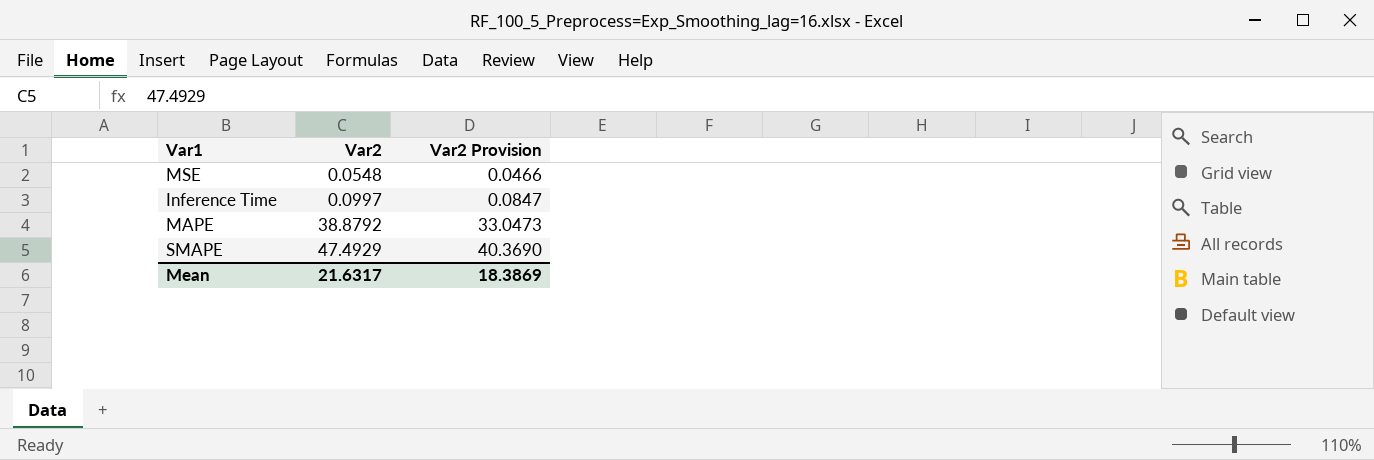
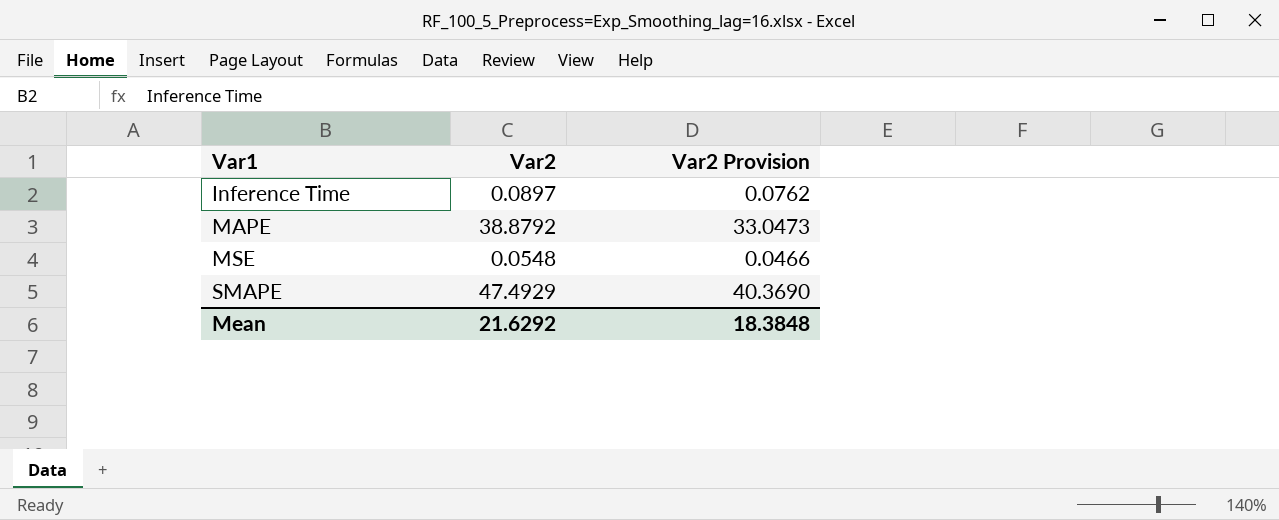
row order: Var2 ascending -> Var1 ascending
Inference Time | Var2: 0.0997 -> 0.0897
Inference Time | Var2 Provision: 0.0847 -> 0.0762
Mean | Var2: 21.6317 -> 21.6292
Mean | Var2 Provision: 18.3869 -> 18.3848

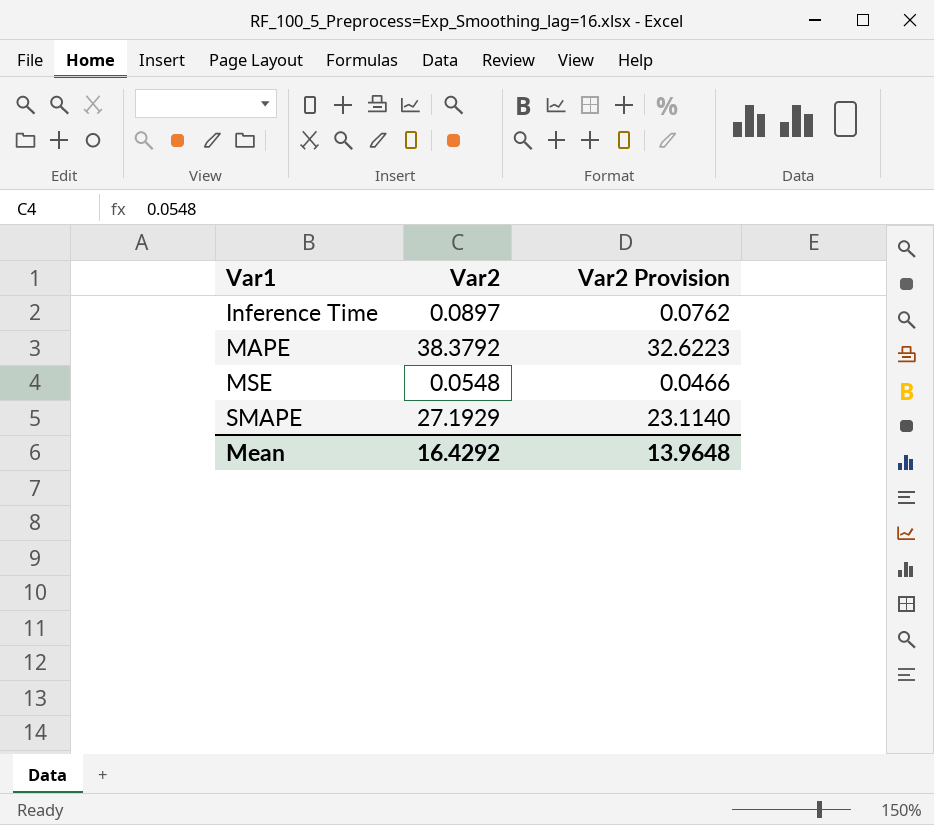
MAPE | Var2: 38.8792 -> 38.3792
MAPE | Var2 Provision: 33.0473 -> 32.6223
SMAPE | Var2: 47.4929 -> 27.1929
SMAPE | Var2 Provision: 40.3690 -> 23.1140
Mean | Var2: 21.6292 -> 16.4292
Mean | Var2 Provision: 18.3848 -> 13.9648

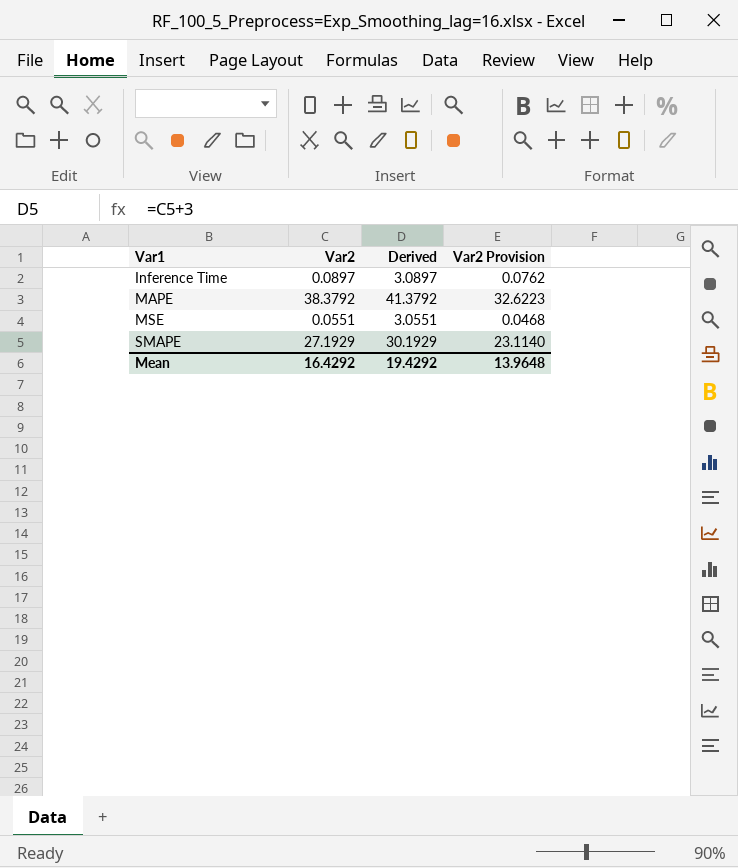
column Derived | formula: none -> [Var2] + 3
MSE | Var2: 0.0548 -> 0.0551
MSE | Var2 Provision: 0.0466 -> 0.0468

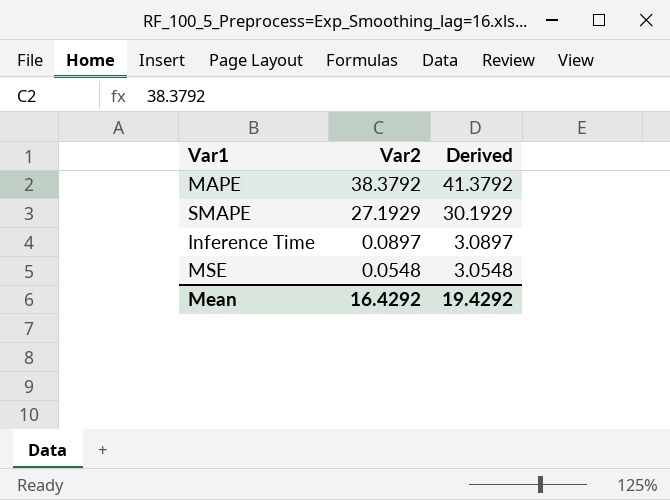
row order: Var1 ascending -> Var2 descending
column Var2 Provision | formula: [Var2] * 0.85 -> none
MSE | Var2: 0.0551 -> 0.0548
MSE | Derived: 3.0551 -> 3.0548

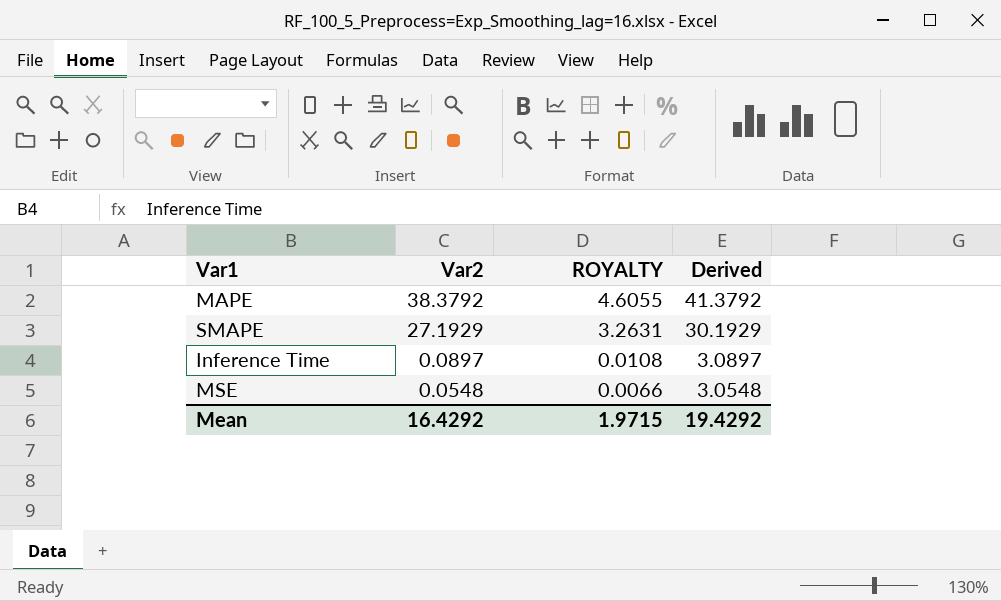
column ROYALTY | formula: none -> [Var2] * 0.12

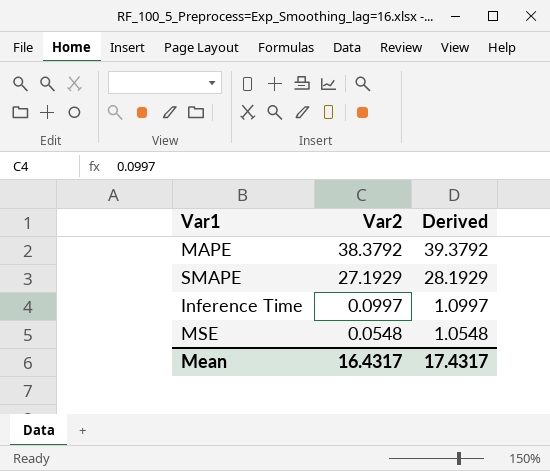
column ROYALTY | formula: [Var2] * 0.12 -> none
column Derived | formula: [Var2] + 3 -> [Var2] + 1
Inference Time | Var2: 0.0897 -> 0.0997
Mean | Var2: 16.4292 -> 16.4317
Mean | Derived: 19.4292 -> 17.4317

